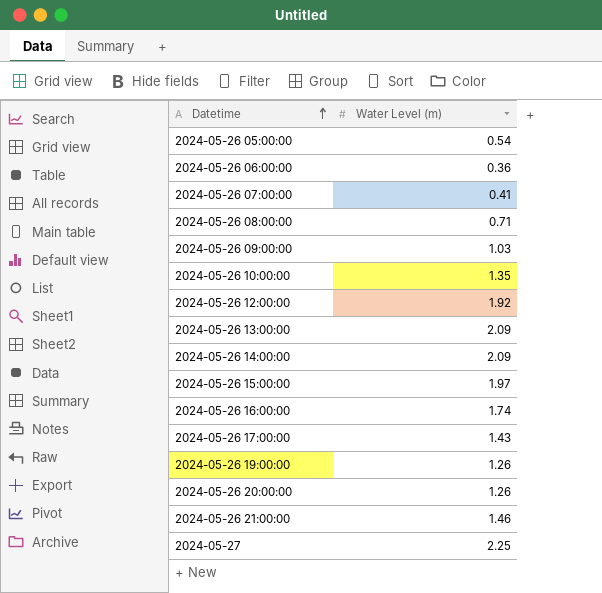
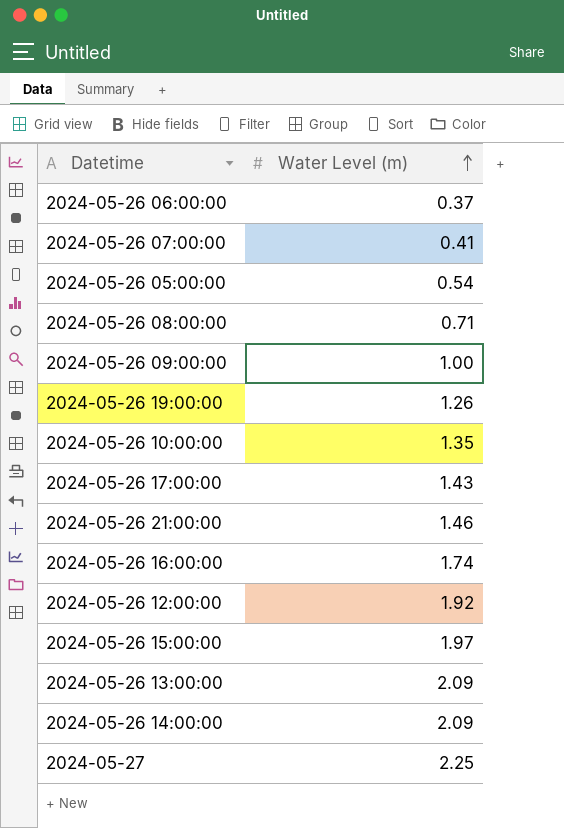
row order: Datetime ascending -> Water Level (m) ascending
row 2024-05-26 20:00:00: 1.26 -> none
2024-05-26 06:00:00 | Water Level (m): 0.36 -> 0.37
2024-05-26 09:00:00 | Water Level (m): 1.03 -> 1.00

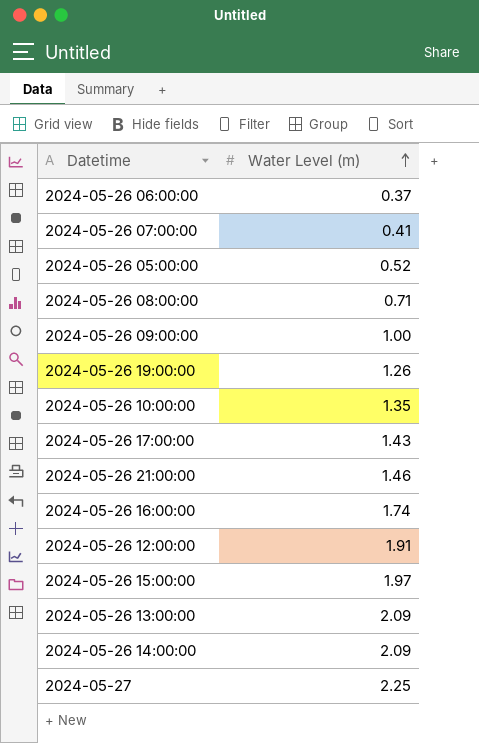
2024-05-26 05:00:00 | Water Level (m): 0.54 -> 0.52
2024-05-26 12:00:00 | Water Level (m): 1.92 -> 1.91

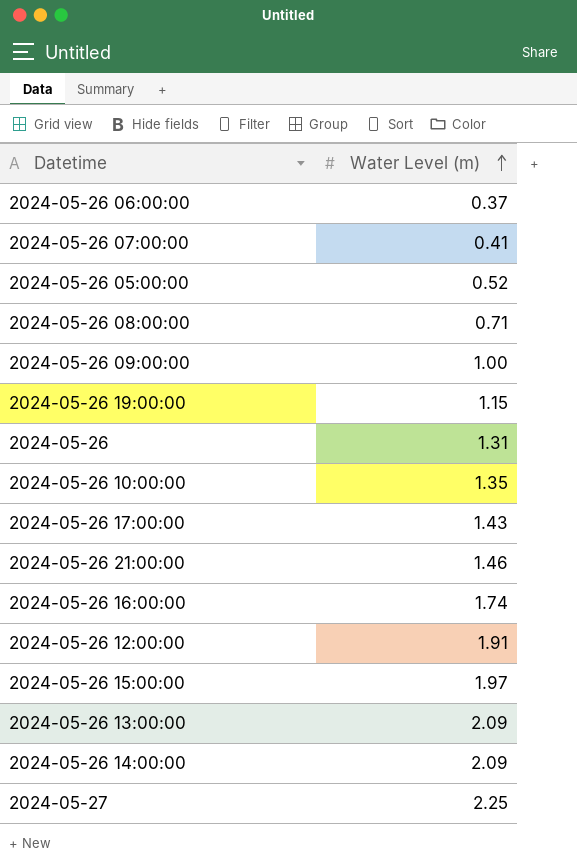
2024-05-26 19:00:00 | Water Level (m): 1.26 -> 1.15
row 2024-05-26: none -> 1.31

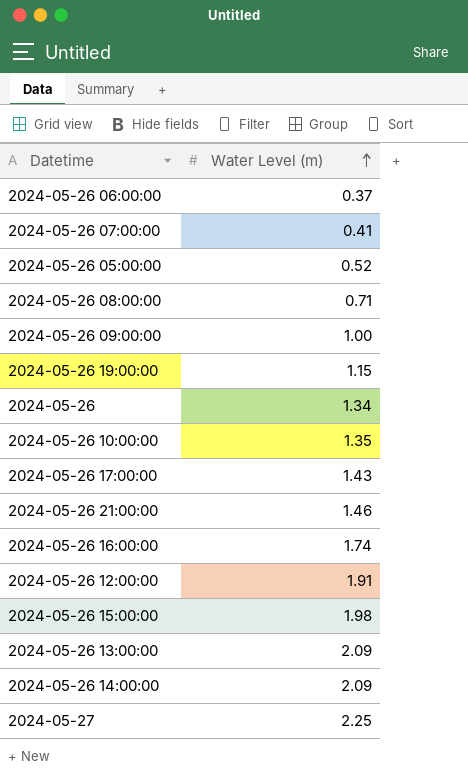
2024-05-26 | Water Level (m): 1.31 -> 1.34
2024-05-26 15:00:00 | Water Level (m): 1.97 -> 1.98

